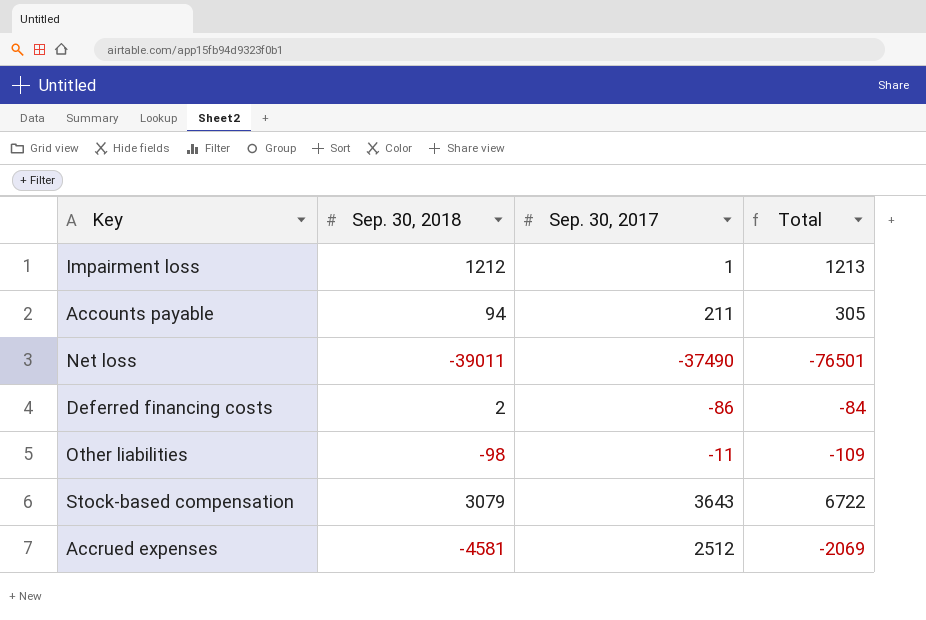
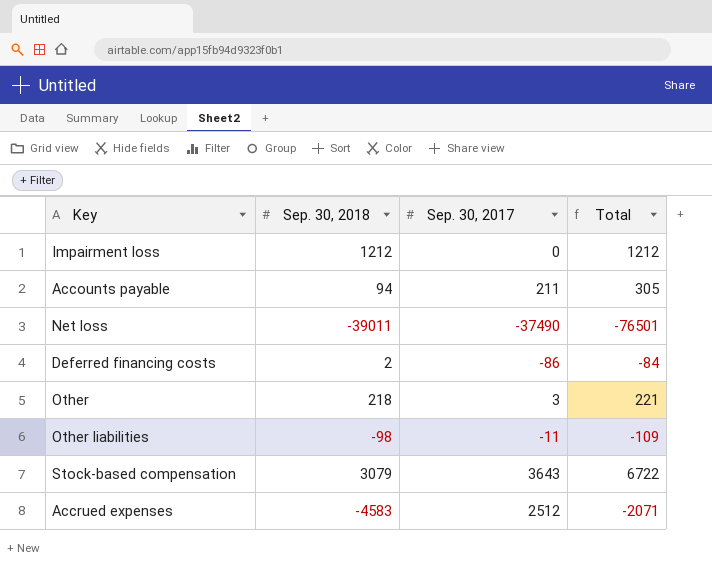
Impairment loss | Sep. 30, 2017: 1 -> 0
Impairment loss | Total: 1213 -> 1212
row Other: none -> 218 | 3 | 221
Accrued expenses | Sep. 30, 2018: -4581 -> -4583
Accrued expenses | Total: -2069 -> -2071

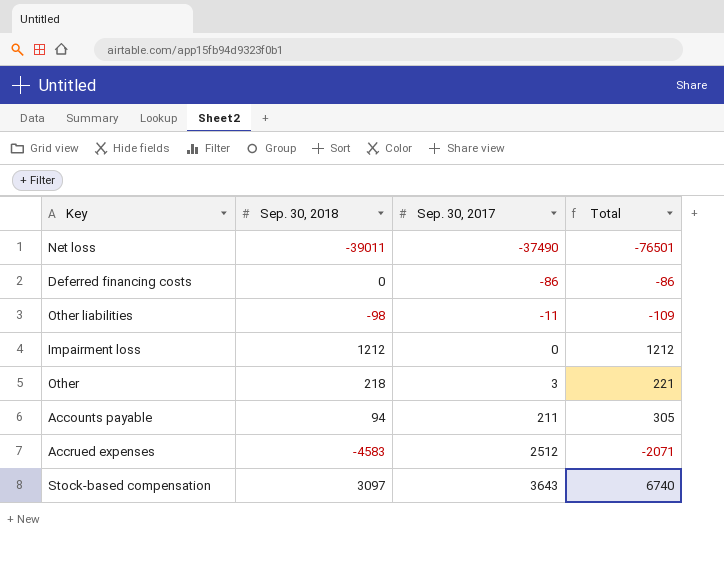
row order: none -> Sep. 30, 2017 ascending
Deferred financing costs | Sep. 30, 2018: 2 -> 0
Deferred financing costs | Total: -84 -> -86
Stock-based compensation | Sep. 30, 2018: 3079 -> 3097
Stock-based compensation | Total: 6722 -> 6740

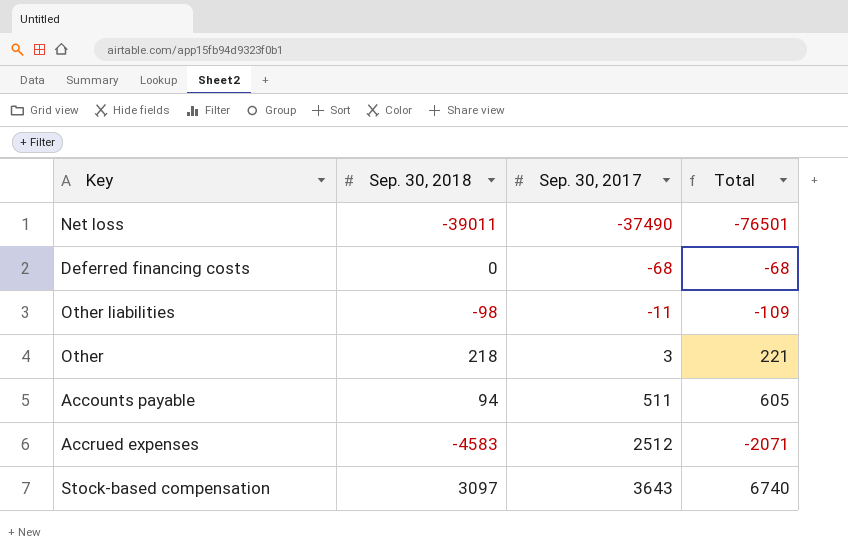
row Impairment loss: 1212 | 0 | 1212 -> none
Deferred financing costs | Sep. 30, 2017: -86 -> -68
Deferred financing costs | Total: -86 -> -68
Accounts payable | Sep. 30, 2017: 211 -> 511
Accounts payable | Total: 305 -> 605

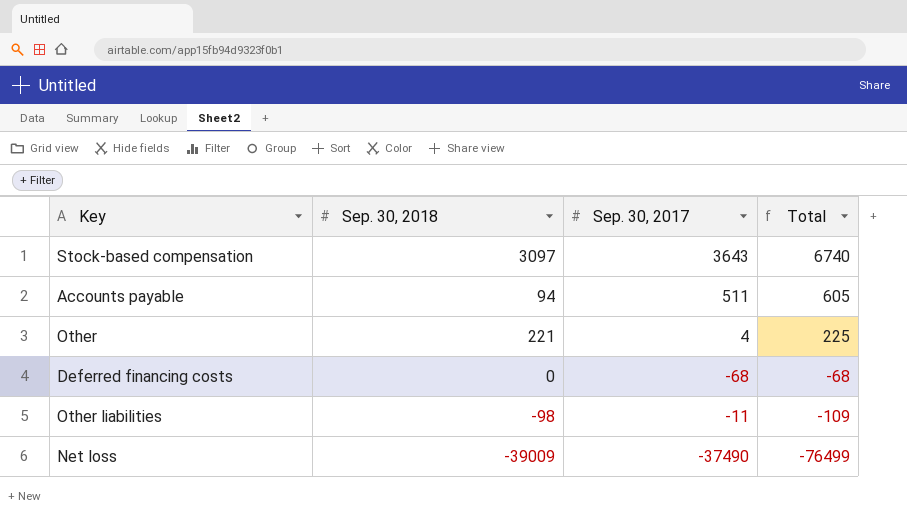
row order: Sep. 30, 2017 ascending -> Total descending
row Accrued expenses: -4583 | 2512 | -2071 -> none
Other | Sep. 30, 2018: 218 -> 221
Other | Sep. 30, 2017: 3 -> 4
Other | Total: 221 -> 225
Net loss | Sep. 30, 2018: -39011 -> -39009
Net loss | Total: -76501 -> -76499

